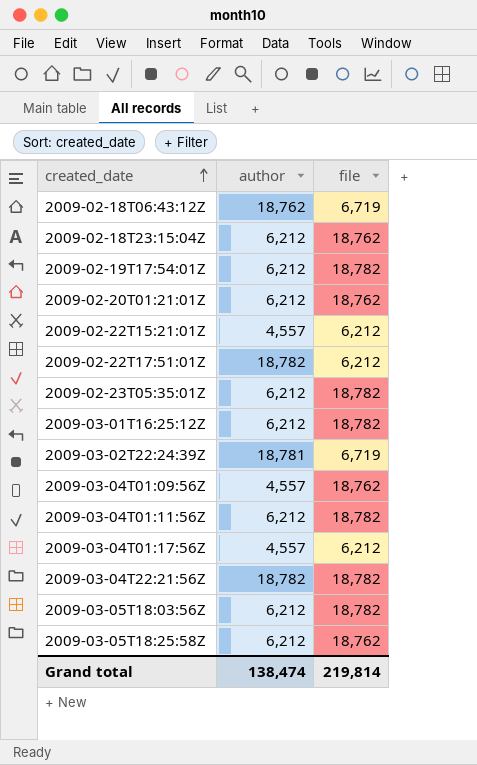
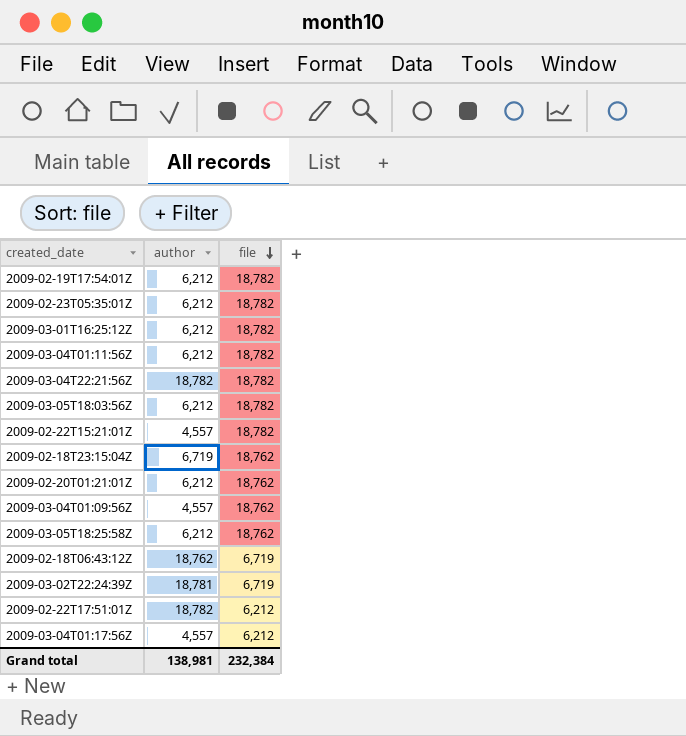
row order: created_date ascending -> file descending
2009-02-22T15:21:01Z | file: 6,212 -> 18,782
2009-02-18T23:15:04Z | author: 6,212 -> 6,719
Grand total | author: 138,474 -> 138,981
Grand total | file: 219,814 -> 232,384

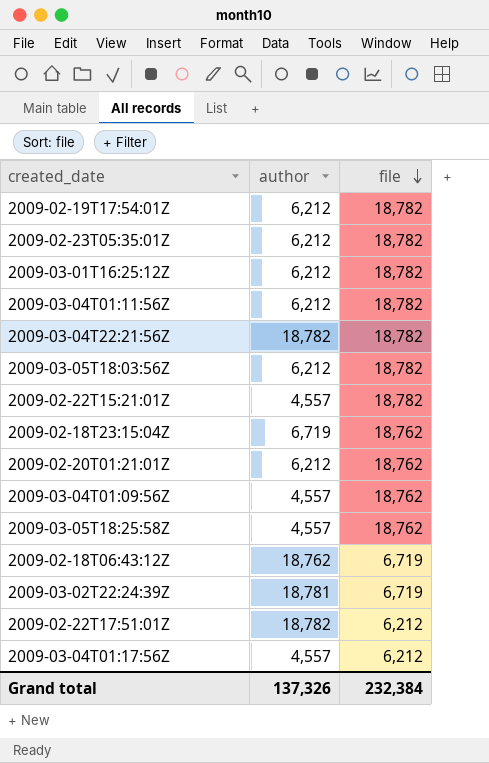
2009-03-05T18:25:58Z | author: 6,212 -> 4,557
Grand total | author: 138,981 -> 137,326

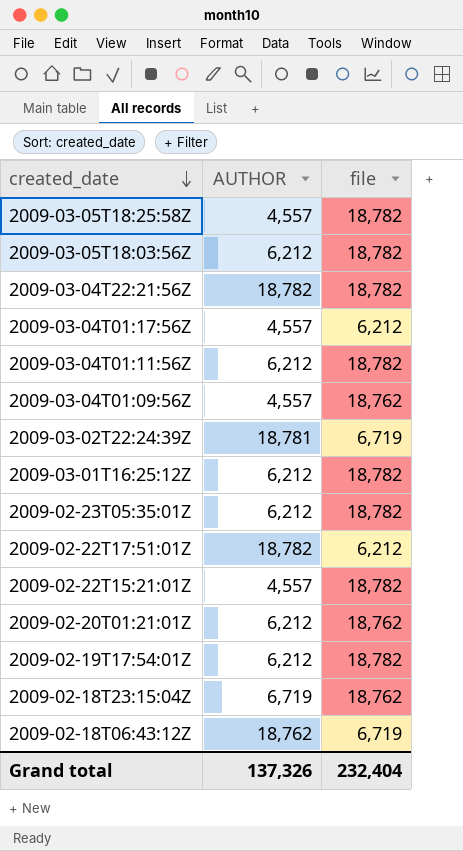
row order: file descending -> created_date descending
column name: author -> AUTHOR
2009-03-05T18:25:58Z | file: 18,762 -> 18,782
Grand total | file: 232,384 -> 232,404

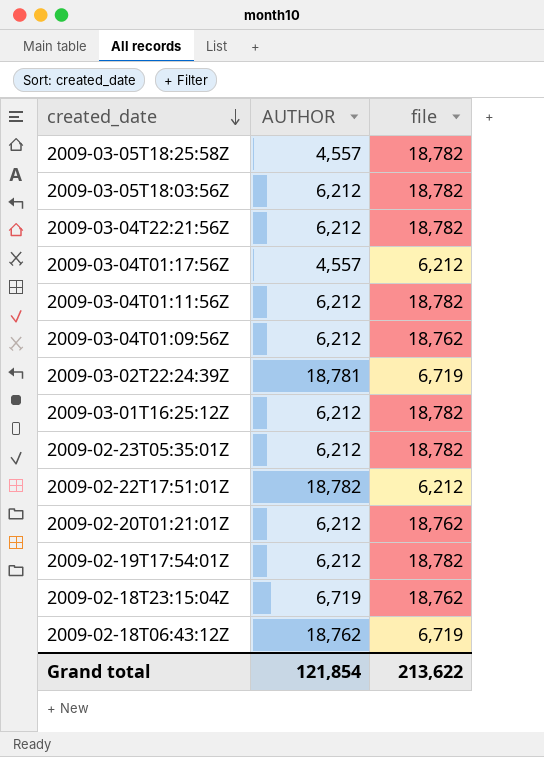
row 2009-02-22T15:21:01Z: 4,557 | 18,782 -> none
2009-03-04T22:21:56Z | AUTHOR: 18,782 -> 6,212
2009-03-04T01:09:56Z | AUTHOR: 4,557 -> 6,212
Grand total | AUTHOR: 137,326 -> 121,854
Grand total | file: 232,404 -> 213,622

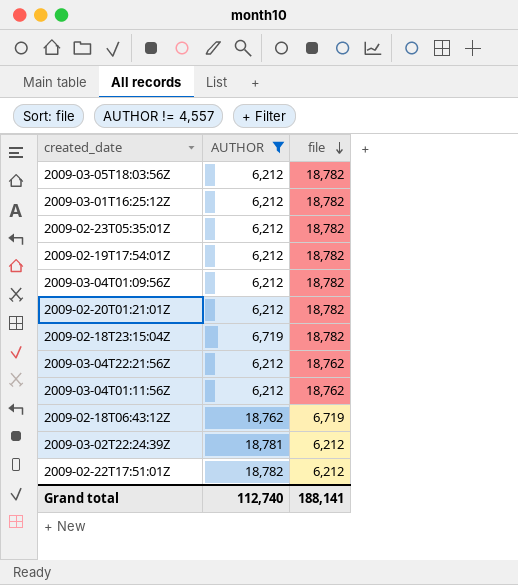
filter: none -> AUTHOR != 4,557
row order: created_date descending -> file descending
2009-03-04T01:09:56Z | file: 18,762 -> 18,782
2009-02-20T01:21:01Z | file: 18,762 -> 18,782
2009-02-18T23:15:04Z | file: 18,762 -> 18,782
2009-03-04T22:21:56Z | file: 18,782 -> 18,762
2009-03-04T01:11:56Z | file: 18,782 -> 18,762
2009-03-02T22:24:39Z | file: 6,719 -> 6,212
Grand total | AUTHOR: 121,854 -> 112,740
Grand total | file: 213,622 -> 188,141

